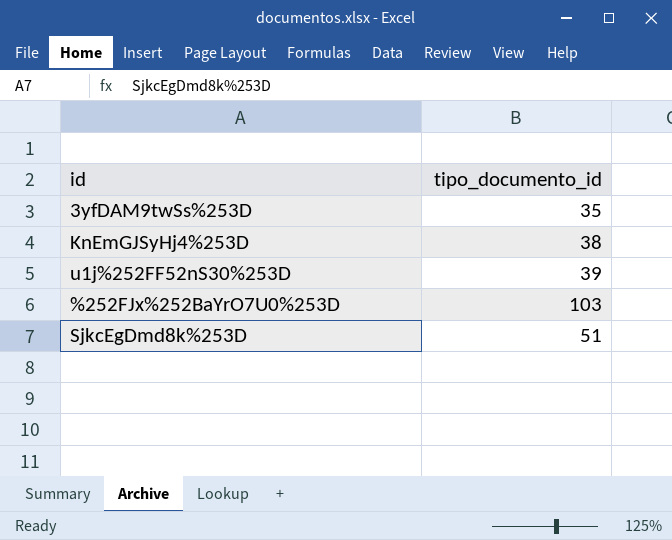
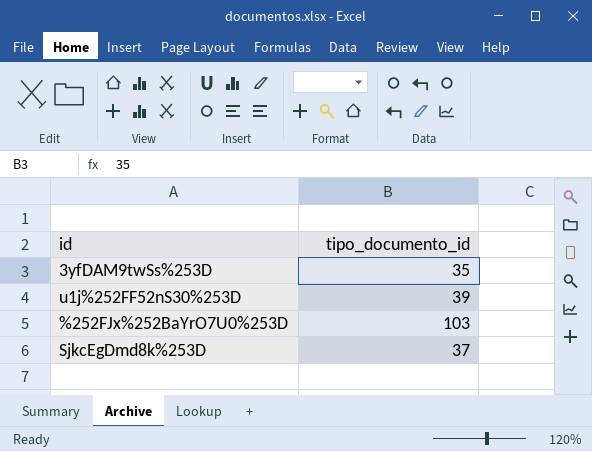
row KnEmGJSyHj4%253D: 38 -> none
SjkcEgDmd8k%253D | tipo_documento_id: 51 -> 37

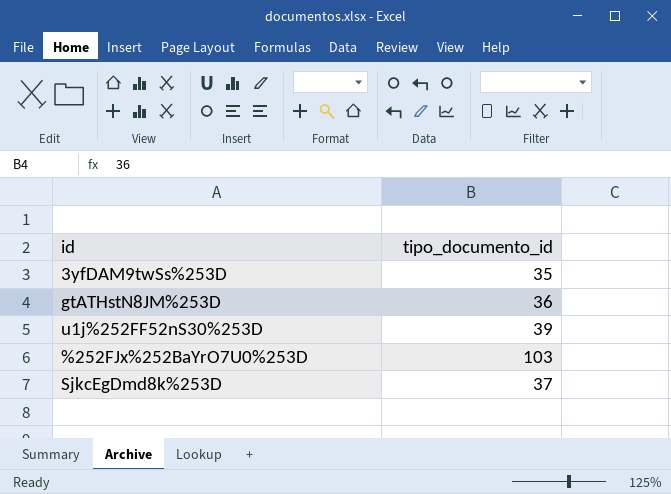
row gtATHstN8JM%253D: none -> 36

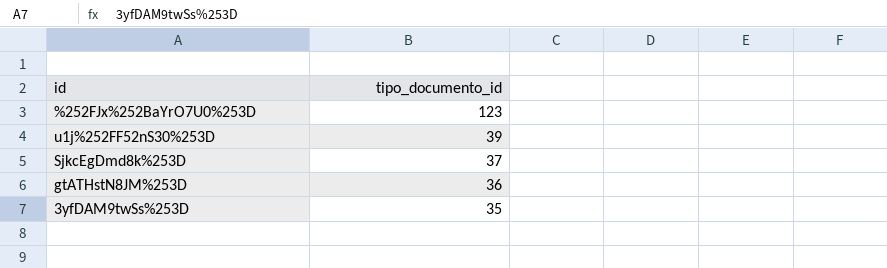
row order: none -> tipo_documento_id descending
%252FJx%252BaYrO7U0%253D | tipo_documento_id: 103 -> 123

